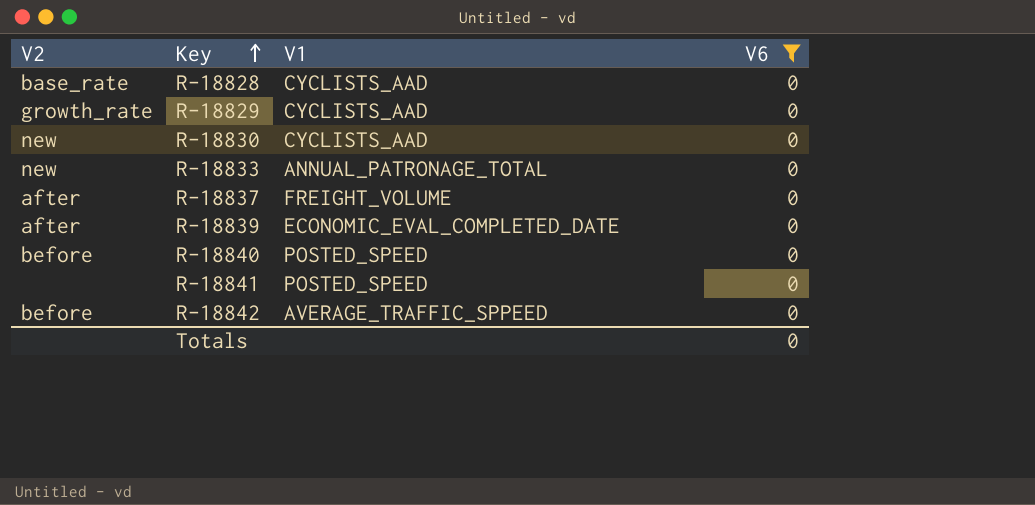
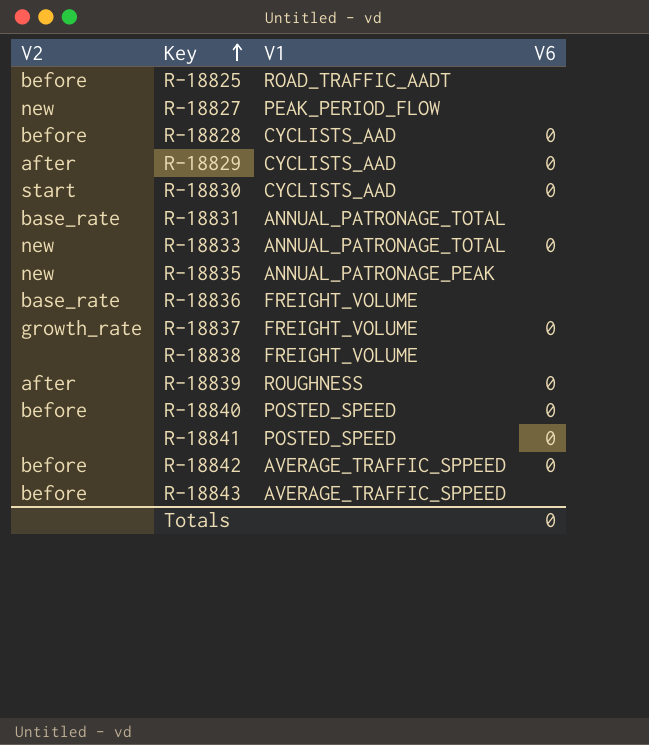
filter: V6 = 0 -> none
R-18828 | V2: base_rate -> before
R-18829 | V2: growth_rate -> after
R-18830 | V2: new -> start
R-18837 | V2: after -> growth_rate
R-18839 | V1: ECONOMIC_EVAL_COMPLETED_DATE -> ROUGHNESS

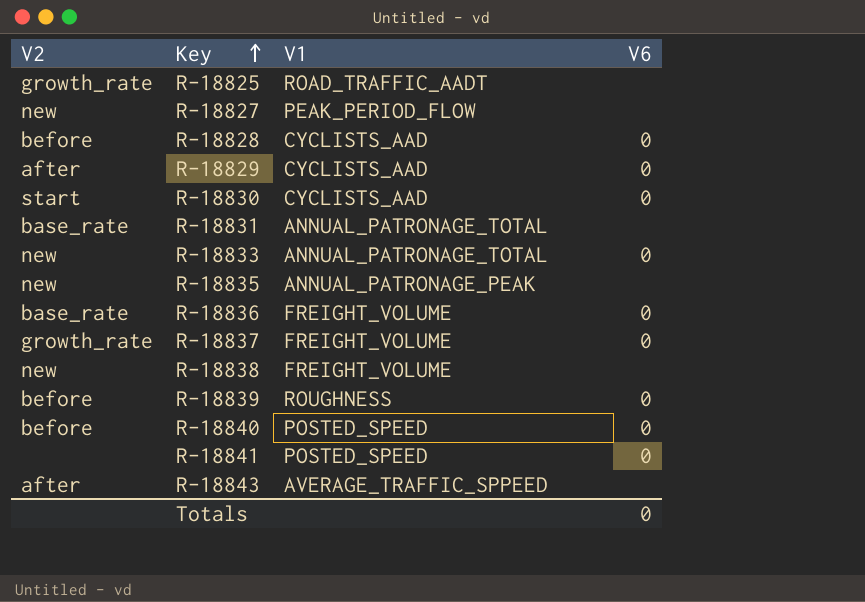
row R-18842: before | AVERAGE_TRAFFIC_SPPEED | 0 -> none
R-18825 | V2: before -> growth_rate
R-18836 | V6: none -> 0
R-18838 | V2: none -> new
R-18839 | V2: after -> before
R-18843 | V2: before -> after

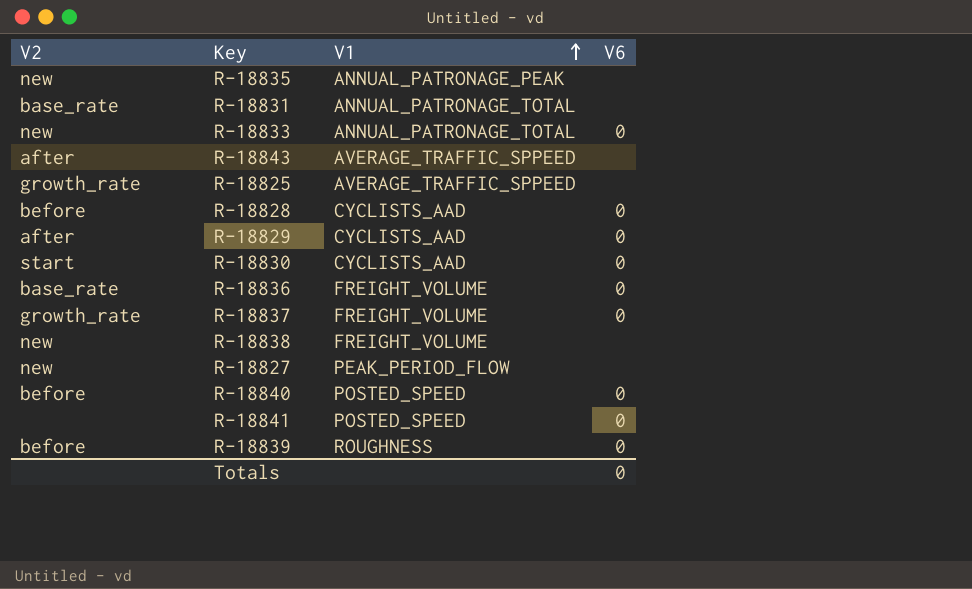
row order: Key ascending -> V1 ascending
R-18825 | V1: ROAD_TRAFFIC_AADT -> AVERAGE_TRAFFIC_SPPEED

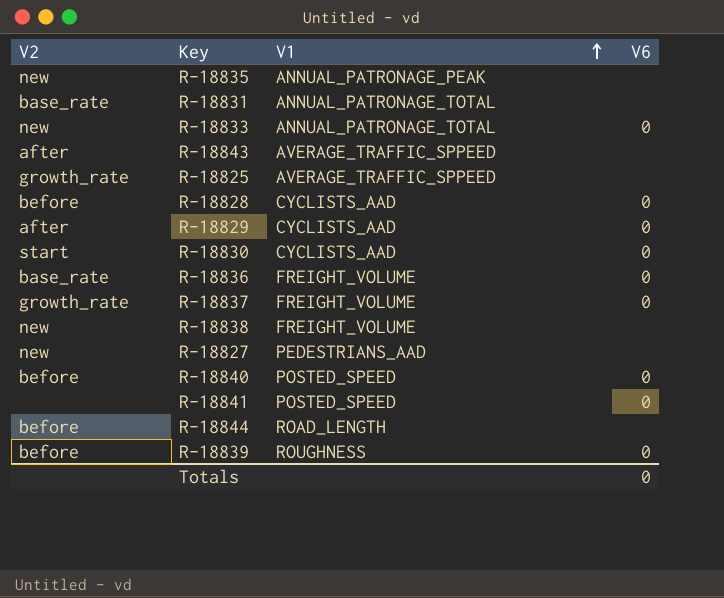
R-18827 | V1: PEAK_PERIOD_FLOW -> PEDESTRIANS_AAD
row R-18844: none -> before | ROAD_LENGTH | none

